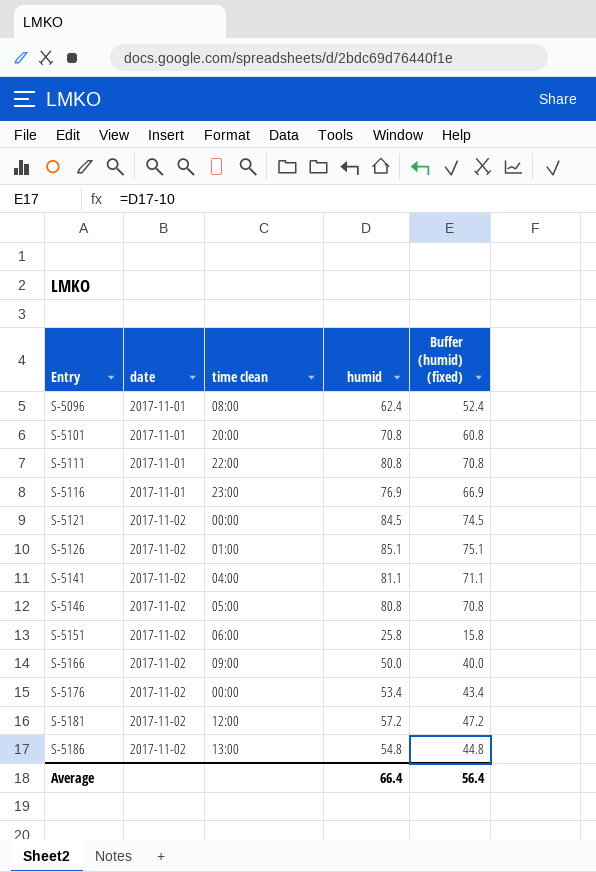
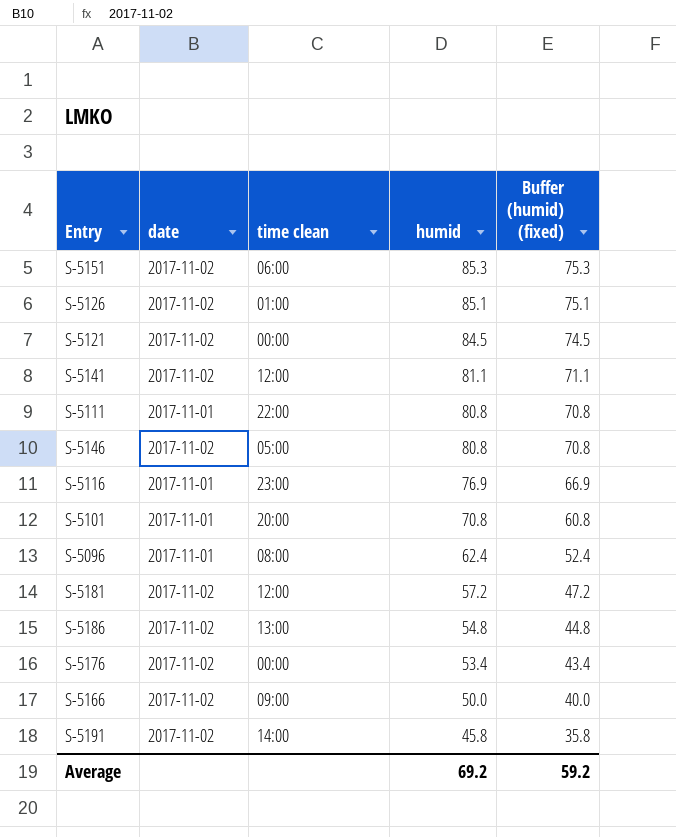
row order: Entry ascending -> humid descending
S-5151 | humid: 25.8 -> 85.3
S-5151 | Buffer (humid) (fixed): 15.8 -> 75.3
S-5141 | time clean: 04:00 -> 12:00
row S-5191: none -> 2017-11-02 | 14:00 | 45.8 | 35.8
Average | humid: 66.4 -> 69.2
Average | Buffer (humid) (fixed): 56.4 -> 59.2

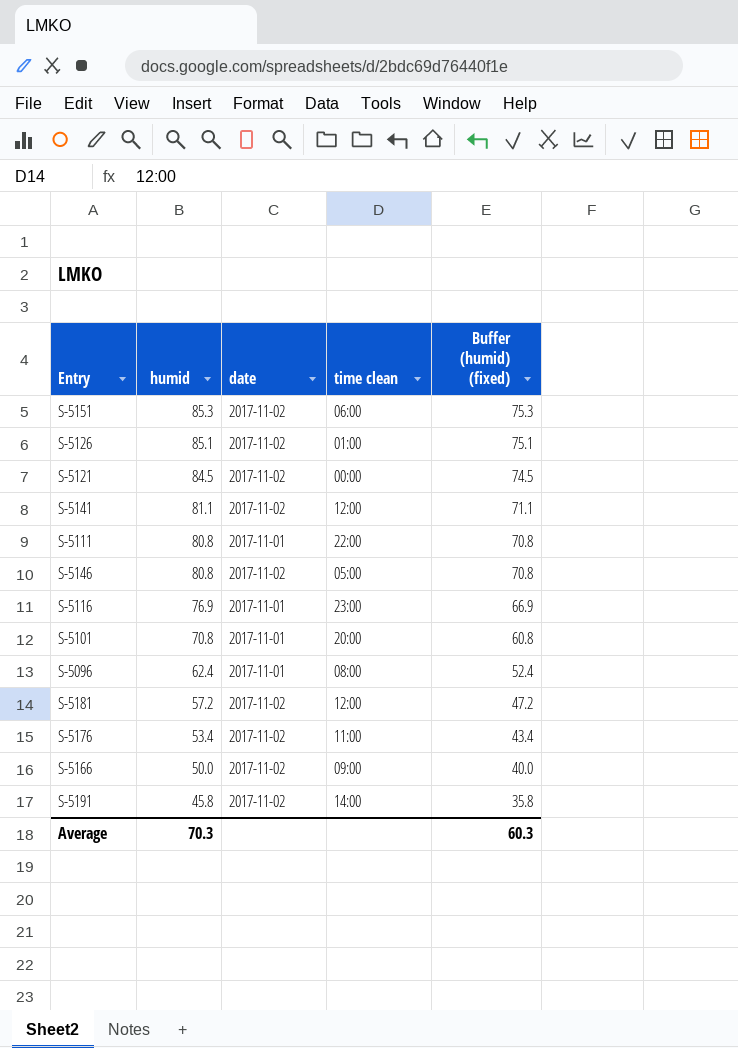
column humid | position: 4 -> 2
row S-5186: 2017-11-02 | 13:00 | 54.8 | 44.8 -> none
S-5176 | time clean: 00:00 -> 11:00
Average | humid: 69.2 -> 70.3
Average | Buffer (humid) (fixed): 59.2 -> 60.3

